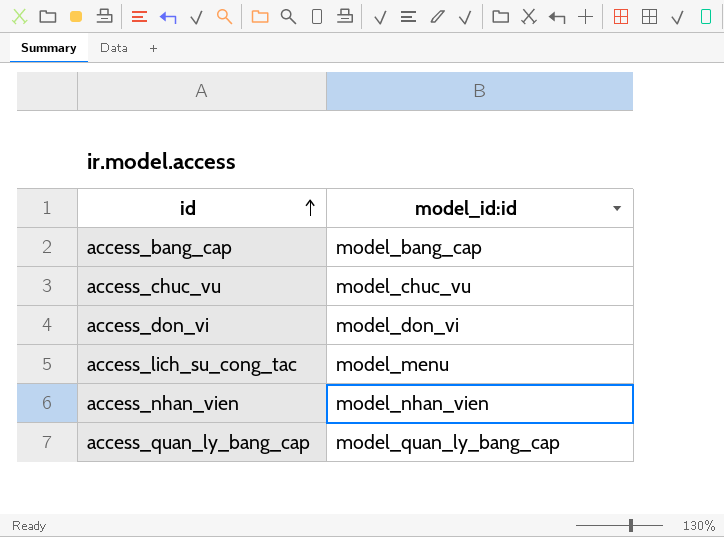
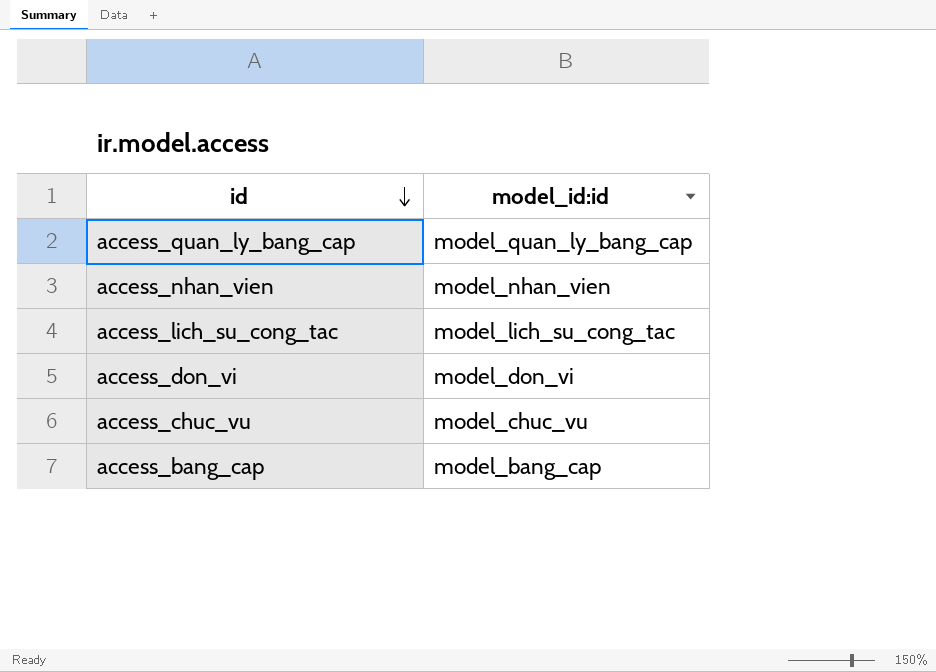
row order: id ascending -> id descending
access_lich_su_cong_tac | model_id:id: model_menu -> model_lich_su_cong_tac

